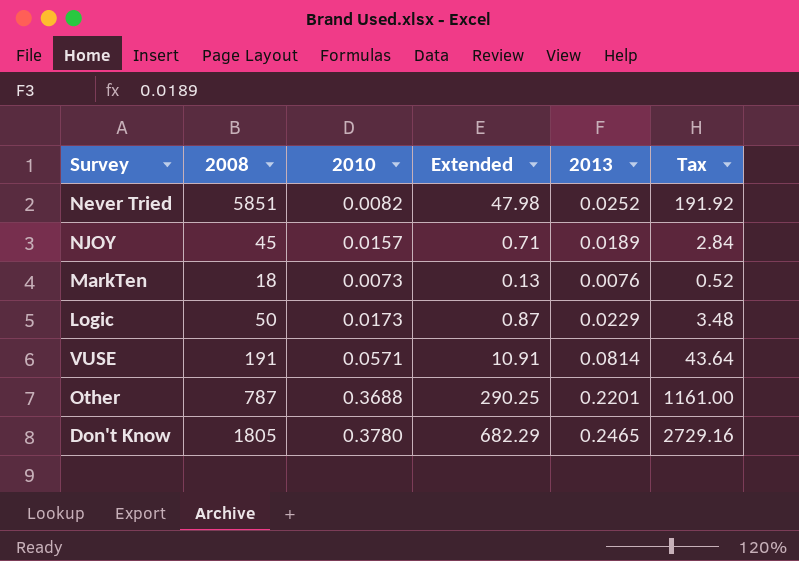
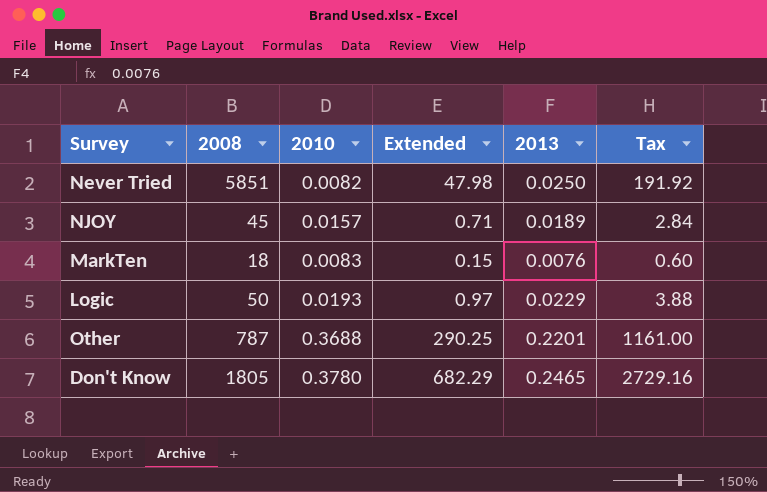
row VUSE: 191 | 0.0571 | 10.91 | 0.0814 | 43.64 -> none
Never Tried | 2013: 0.0252 -> 0.0250
MarkTen | 2010: 0.0073 -> 0.0083
MarkTen | Extended: 0.13 -> 0.15
MarkTen | Tax: 0.52 -> 0.60
Logic | 2010: 0.0173 -> 0.0193
Logic | Extended: 0.87 -> 0.97
Logic | Tax: 3.48 -> 3.88

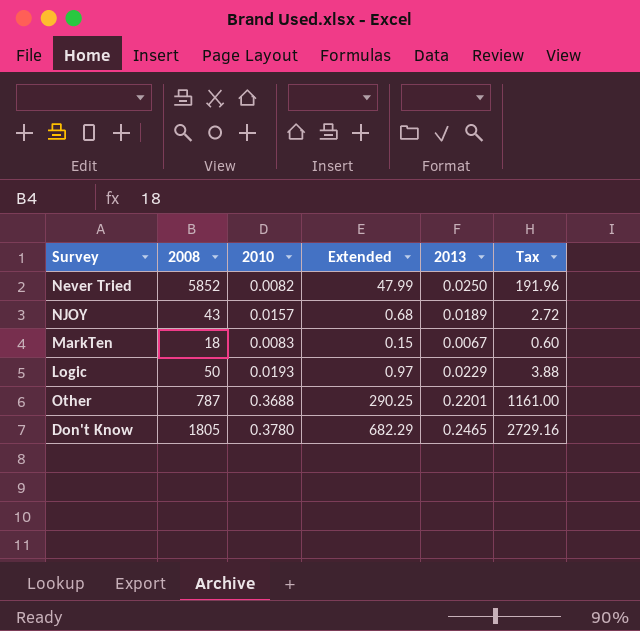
Never Tried | 2008: 5851 -> 5852
Never Tried | Extended: 47.98 -> 47.99
Never Tried | Tax: 191.92 -> 191.96
NJOY | 2008: 45 -> 43
NJOY | Extended: 0.71 -> 0.68
NJOY | Tax: 2.84 -> 2.72
MarkTen | 2013: 0.0076 -> 0.0067

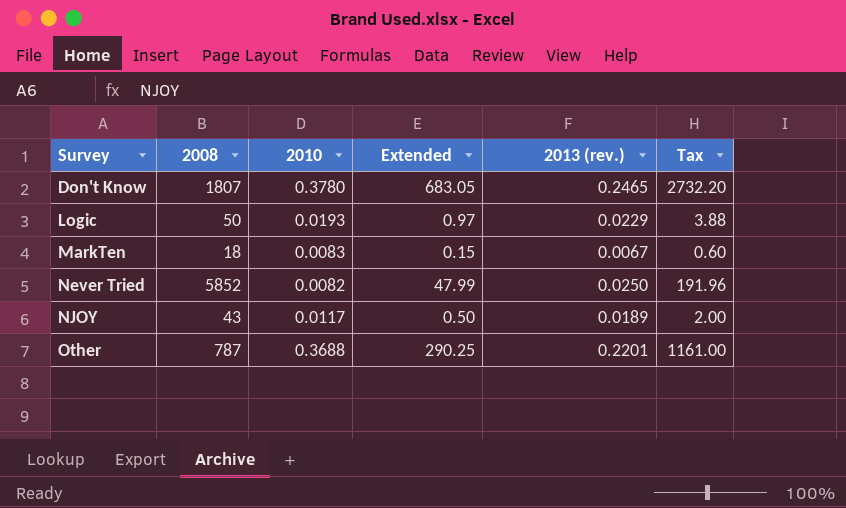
row order: none -> Survey ascending
column name: 2013 -> 2013 (rev.)
Don't Know | 2008: 1805 -> 1807
Don't Know | Extended: 682.29 -> 683.05
Don't Know | Tax: 2729.16 -> 2732.20
NJOY | 2010: 0.0157 -> 0.0117
NJOY | Extended: 0.68 -> 0.50
NJOY | Tax: 2.72 -> 2.00

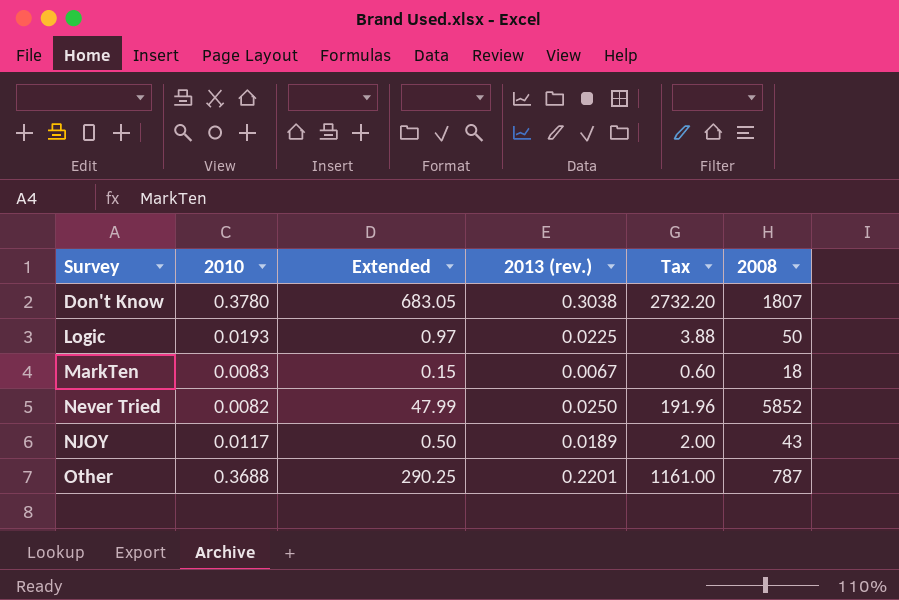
column 2008 | position: 2 -> 6
Don't Know | 2013 (rev.): 0.2465 -> 0.3038
Logic | 2013 (rev.): 0.0229 -> 0.0225

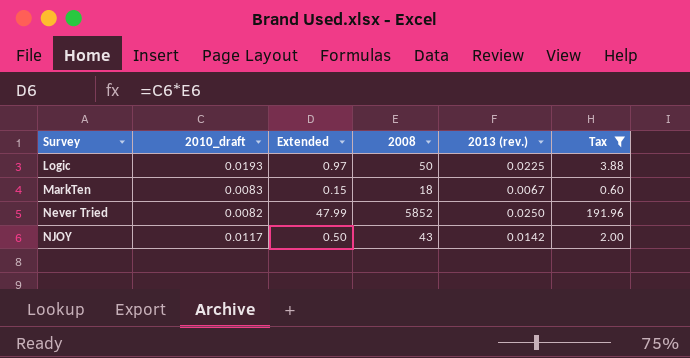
filter: none -> Tax <= 191.96
column name: 2010 -> 2010_draft
column 2008 | position: 6 -> 4
NJOY | 2013 (rev.): 0.0189 -> 0.0142

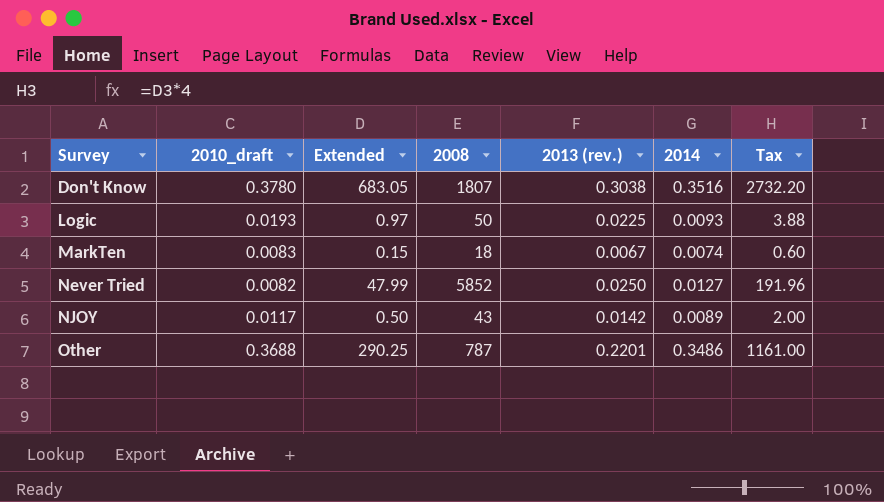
filter: Tax <= 191.96 -> none
column 2014 | position: none -> 6

